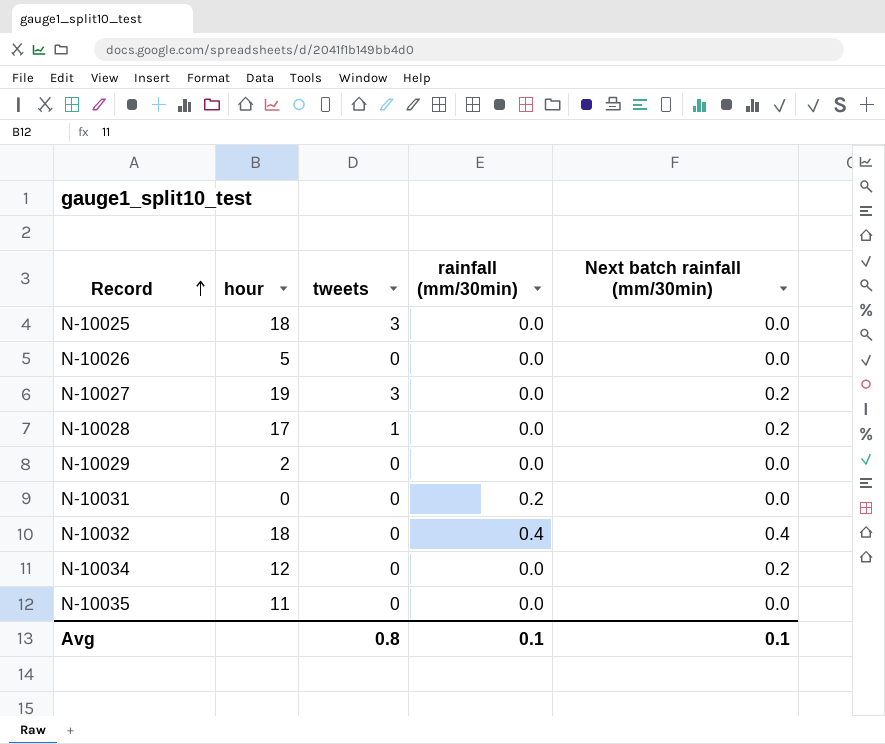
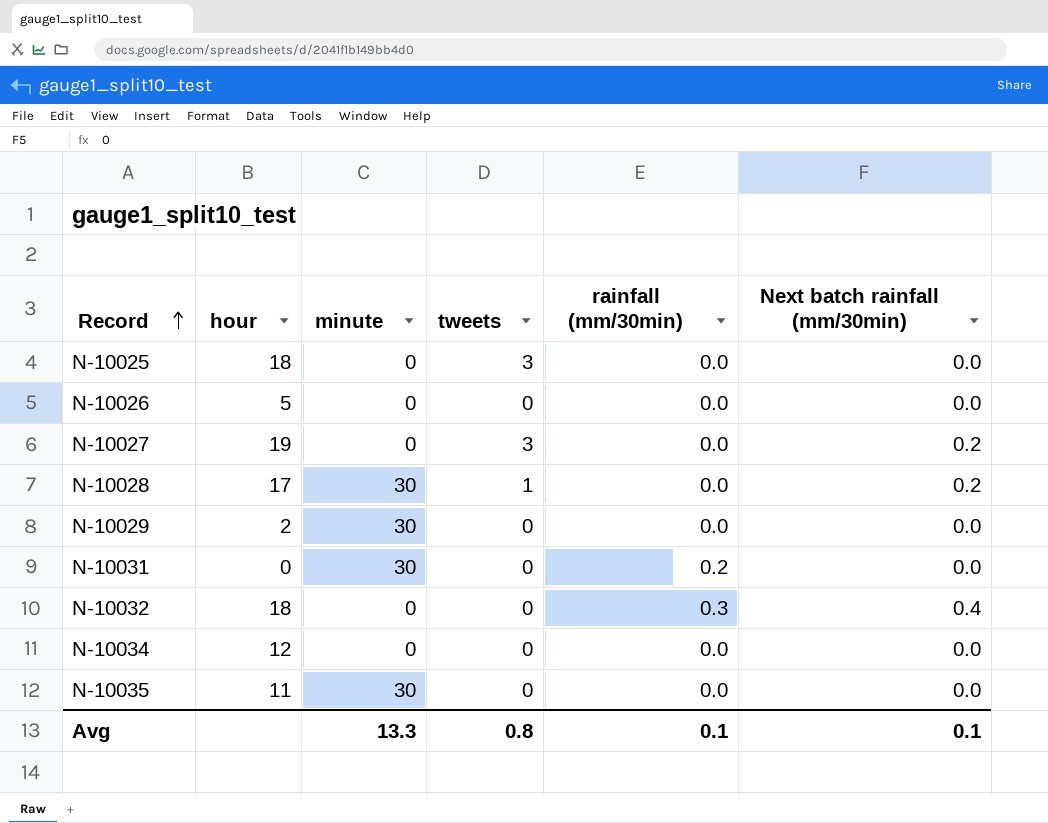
column minute | position: none -> 3
N-10032 | rainfall (mm/30min): 0.4 -> 0.3
N-10034 | Next batch rainfall (mm/30min): 0.2 -> 0.0

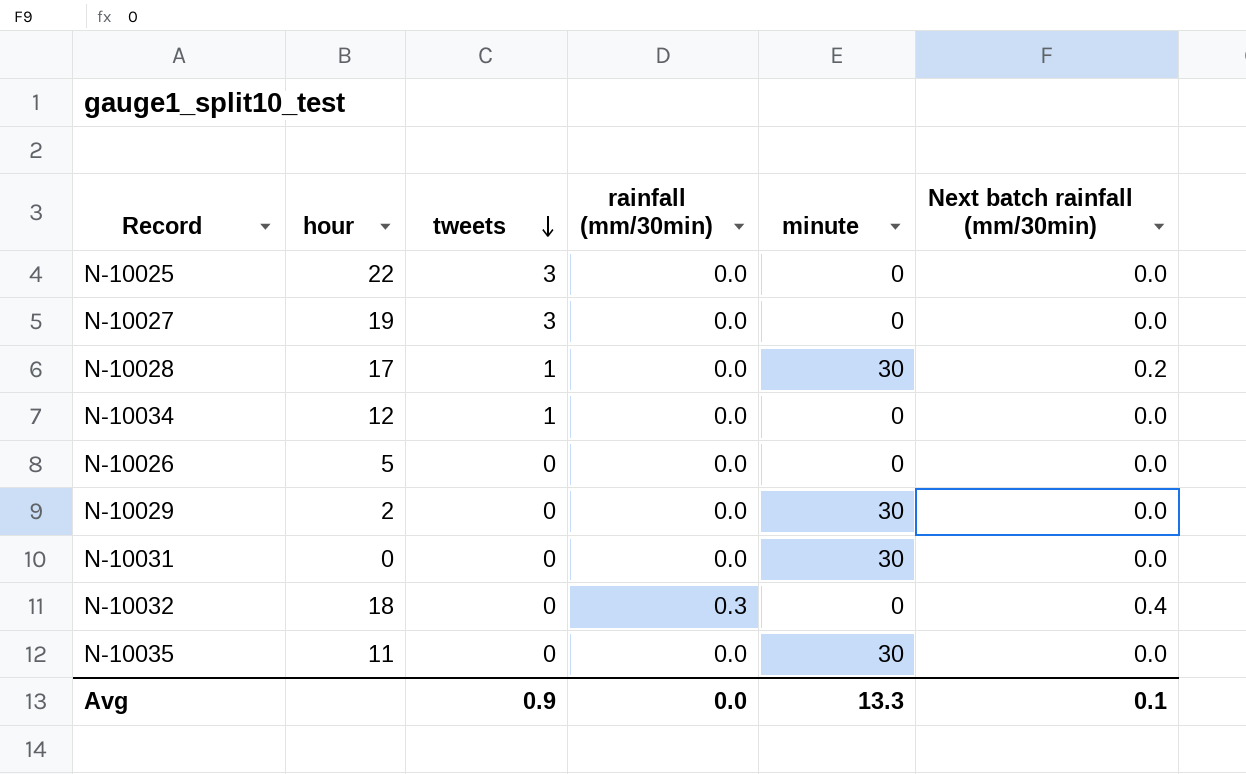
row order: Record ascending -> tweets descending
column minute | position: 3 -> 5
N-10025 | hour: 18 -> 22
N-10027 | Next batch rainfall (mm/30min): 0.2 -> 0.0
N-10034 | tweets: 0 -> 1
N-10031 | rainfall (mm/30min): 0.2 -> 0.0
Avg | tweets: 0.8 -> 0.9
Avg | rainfall (mm/30min): 0.1 -> 0.0

